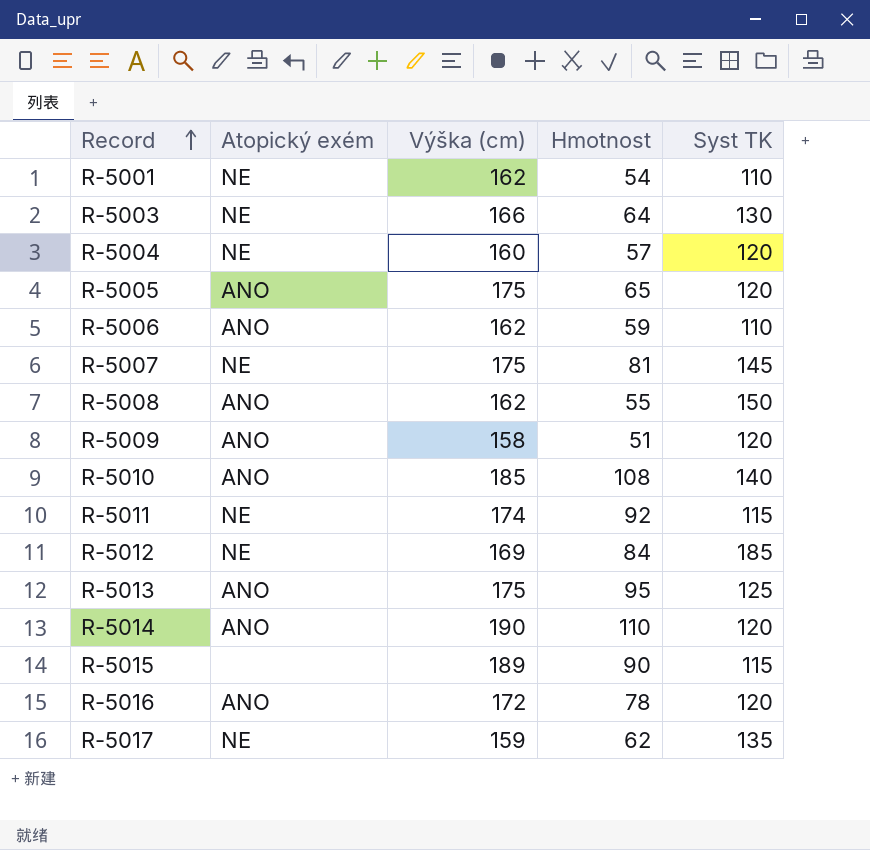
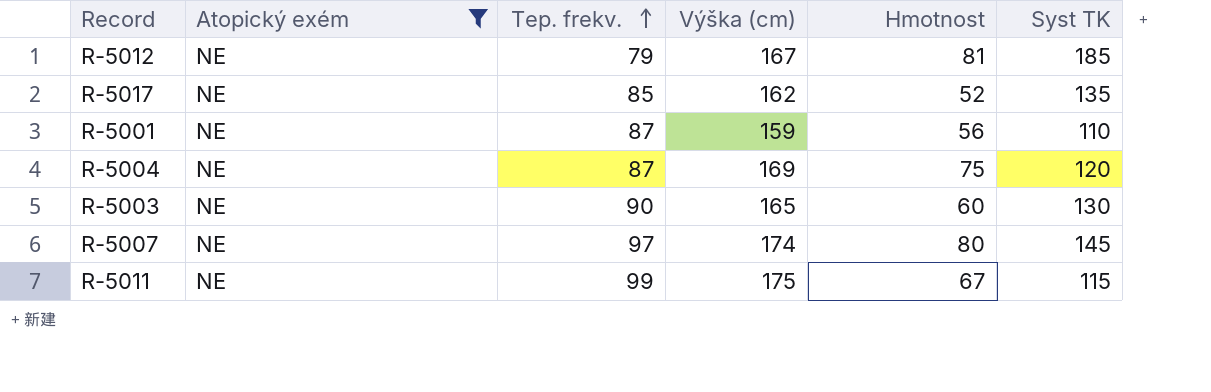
filter: none -> Atopický exém = NE
row order: Record ascending -> Tep. frekv. ascending
column Tep. frekv. | position: none -> 3
R-5012 | Výška (cm): 169 -> 167
R-5012 | Hmotnost: 84 -> 81
R-5017 | Výška (cm): 159 -> 162
R-5017 | Hmotnost: 62 -> 52
R-5001 | Výška (cm): 162 -> 159
R-5001 | Hmotnost: 54 -> 56
R-5004 | Výška (cm): 160 -> 169
R-5004 | Hmotnost: 57 -> 75
R-5003 | Výška (cm): 166 -> 165
R-5003 | Hmotnost: 64 -> 60
R-5007 | Výška (cm): 175 -> 174
R-5007 | Hmotnost: 81 -> 80
R-5011 | Výška (cm): 174 -> 175
R-5011 | Hmotnost: 92 -> 67

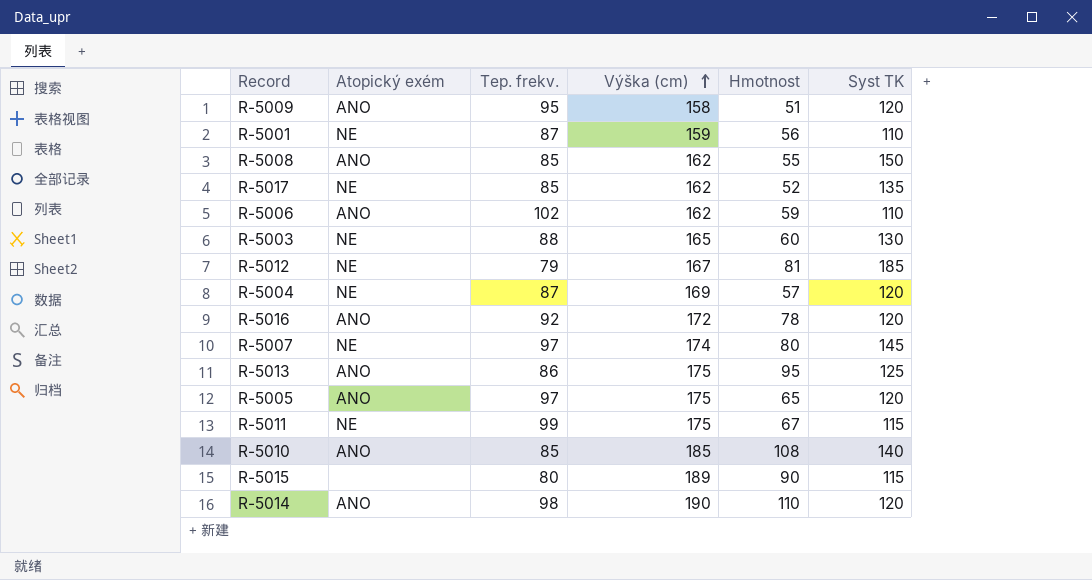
filter: Atopický exém = NE -> none
row order: Tep. frekv. ascending -> Výška (cm) ascending
R-5003 | Tep. frekv.: 90 -> 88
R-5004 | Hmotnost: 75 -> 57

